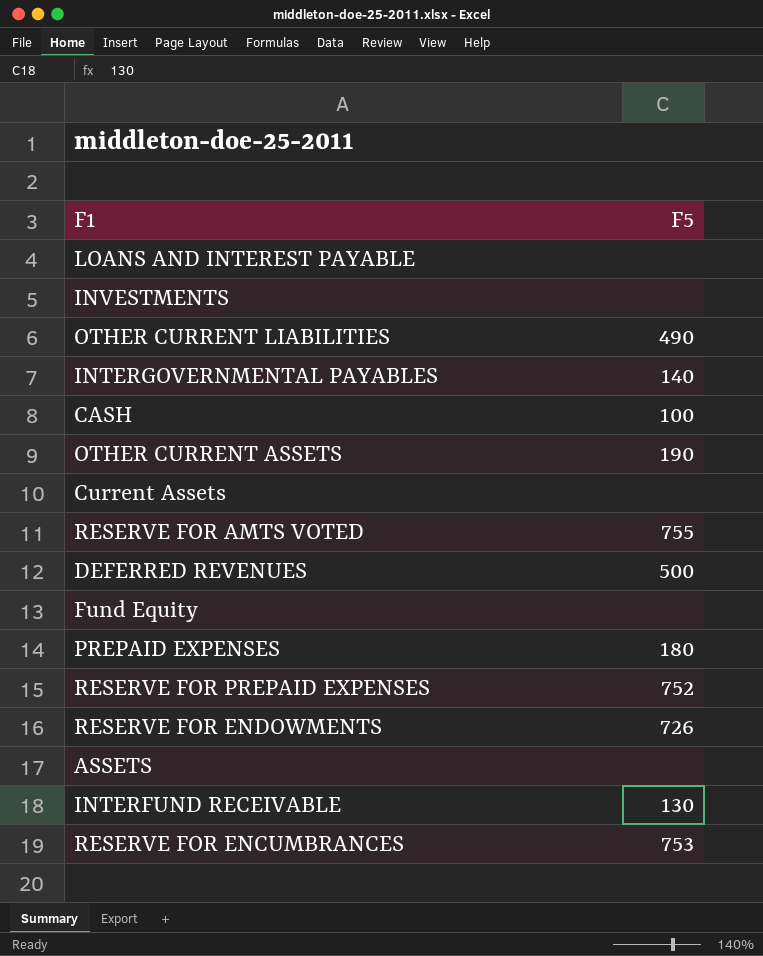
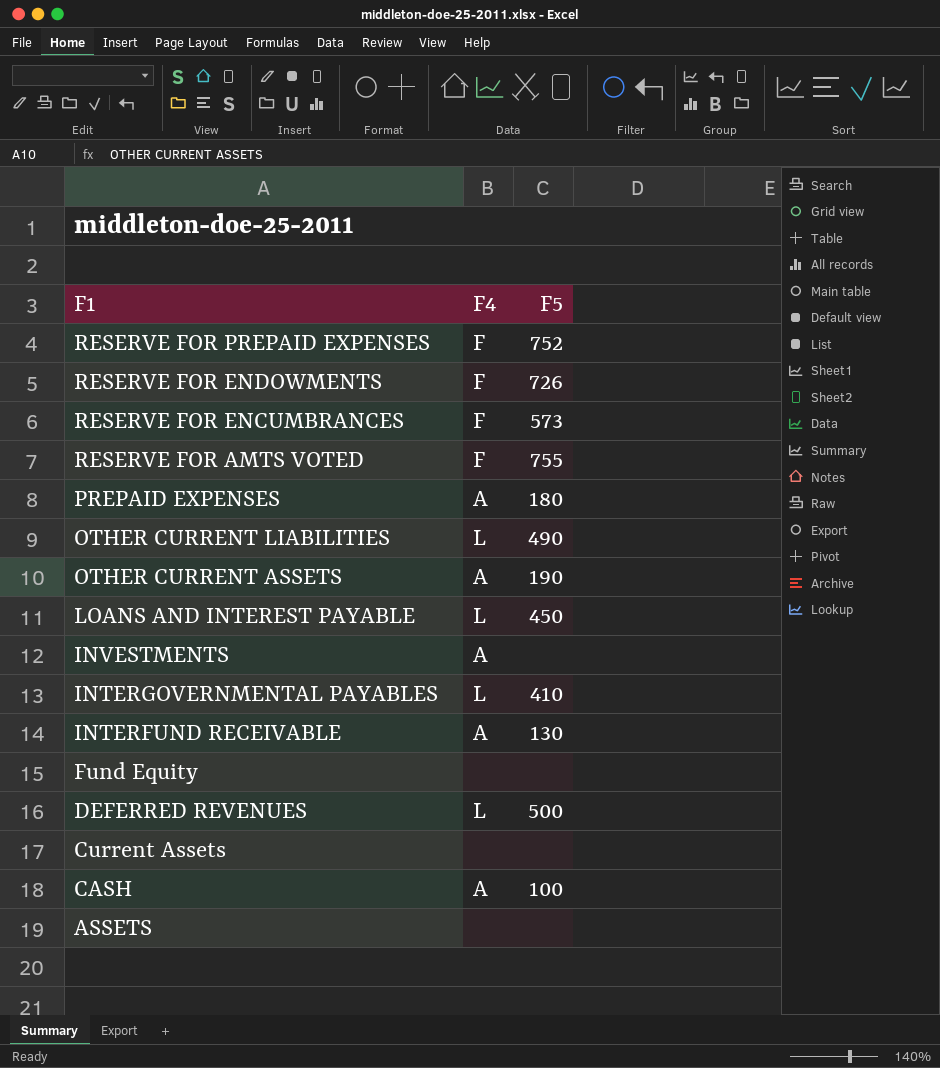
row order: none -> F1 descending
column F4 | position: none -> 2
RESERVE FOR ENCUMBRANCES | F5: 753 -> 573
LOANS AND INTEREST PAYABLE | F5: none -> 450
INTERGOVERNMENTAL PAYABLES | F5: 140 -> 410

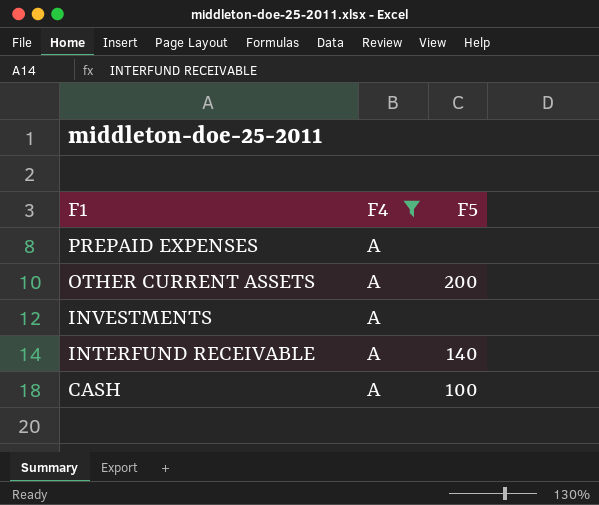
filter: none -> F4 = A
PREPAID EXPENSES | F5: 180 -> none
OTHER CURRENT ASSETS | F5: 190 -> 200
INTERFUND RECEIVABLE | F5: 130 -> 140

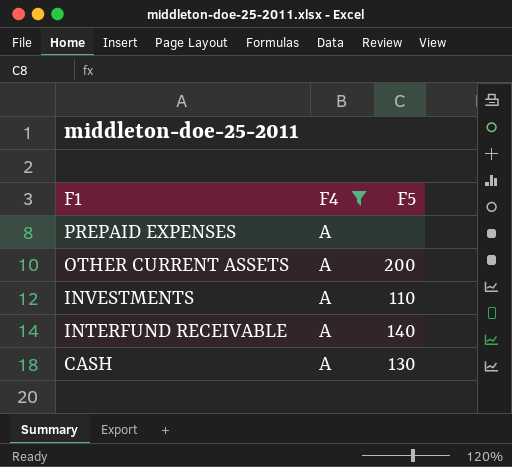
INVESTMENTS | F5: none -> 110
CASH | F5: 100 -> 130

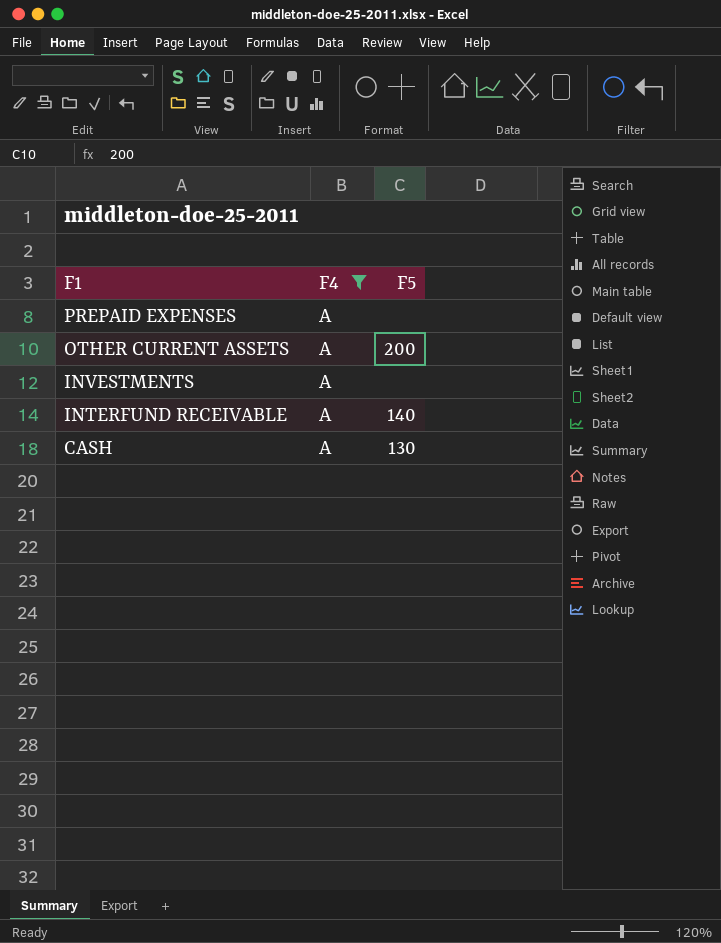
INVESTMENTS | F5: 110 -> none

